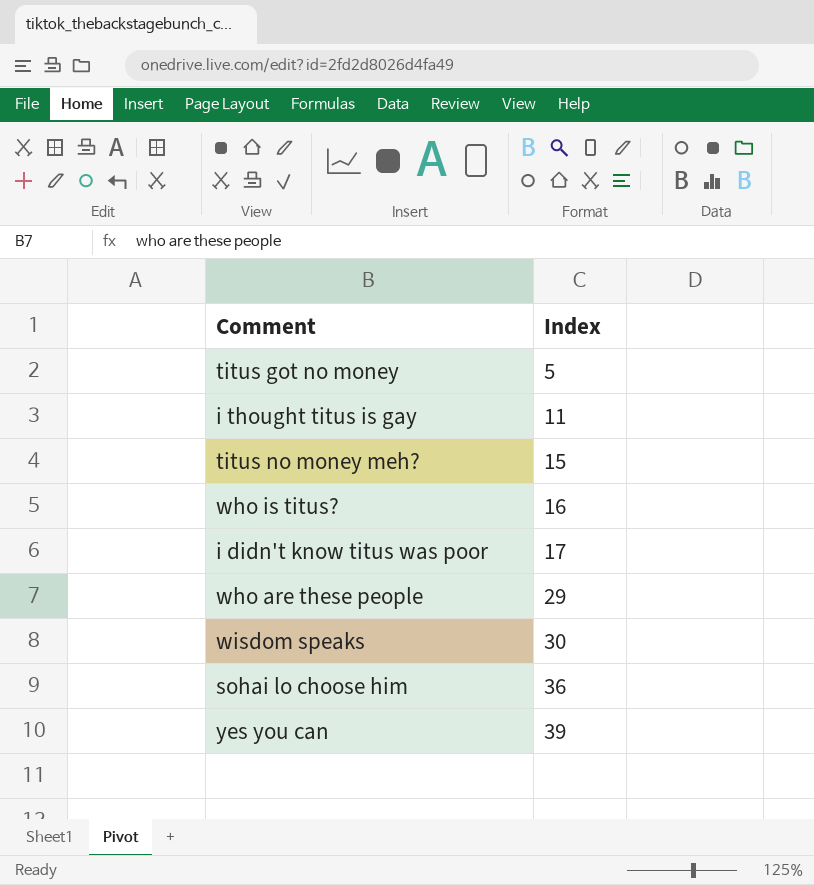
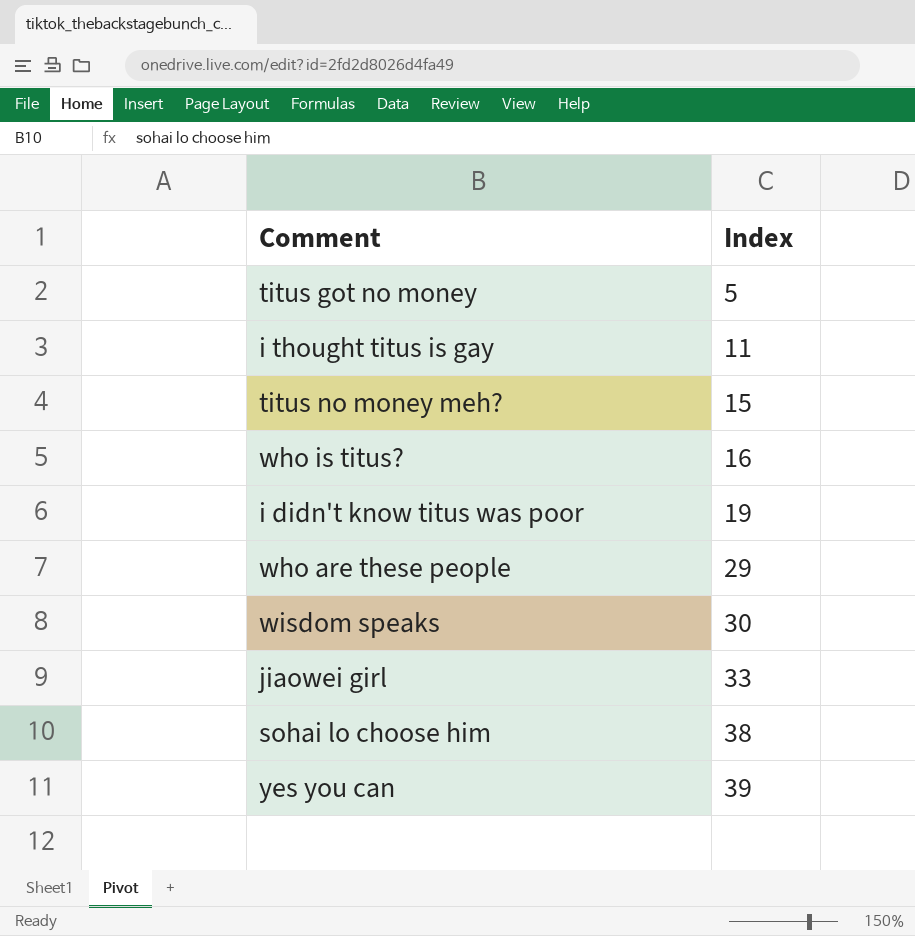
i didn't know titus was poor | Index: 17 -> 19
row jiaowei girl: none -> 33
sohai lo choose him | Index: 36 -> 38

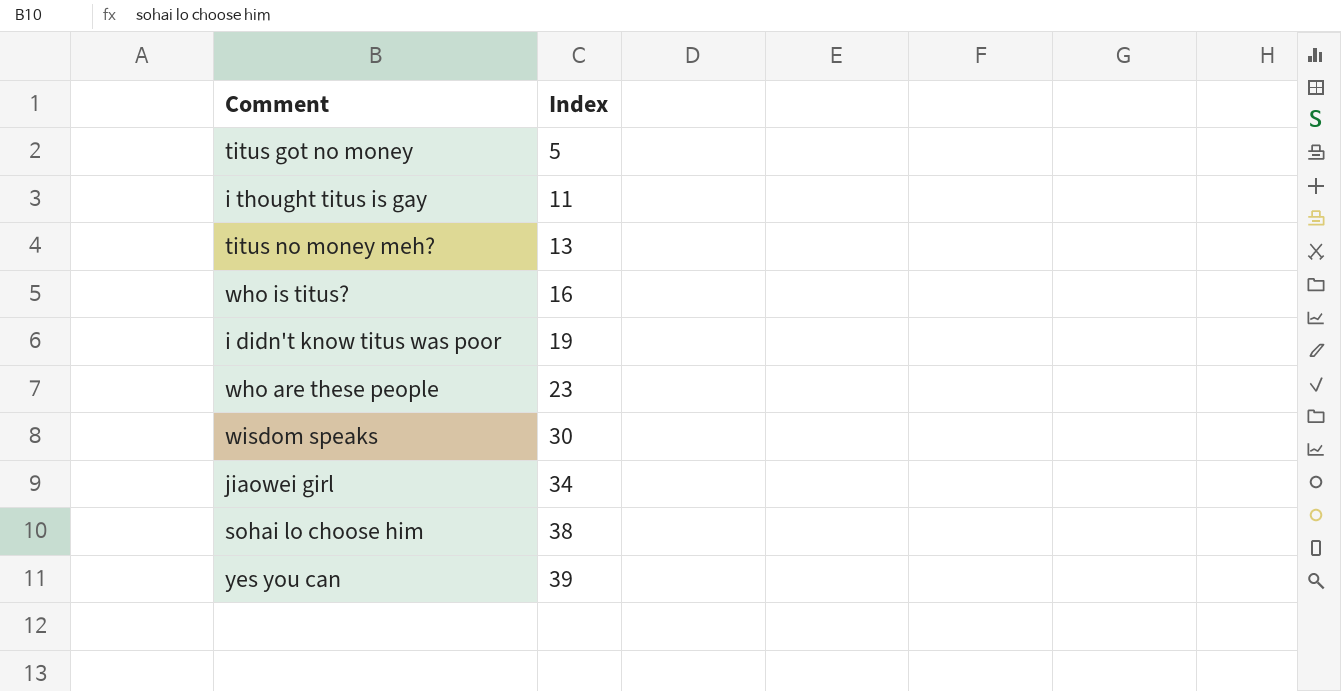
titus no money meh? | Index: 15 -> 13
who are these people | Index: 29 -> 23
jiaowei girl | Index: 33 -> 34

